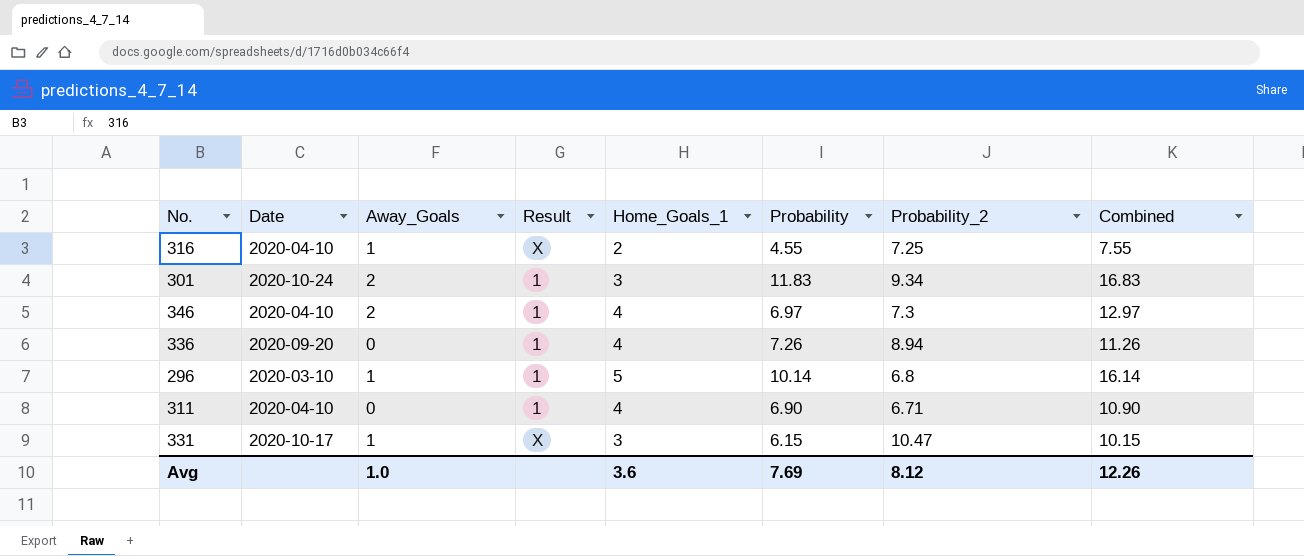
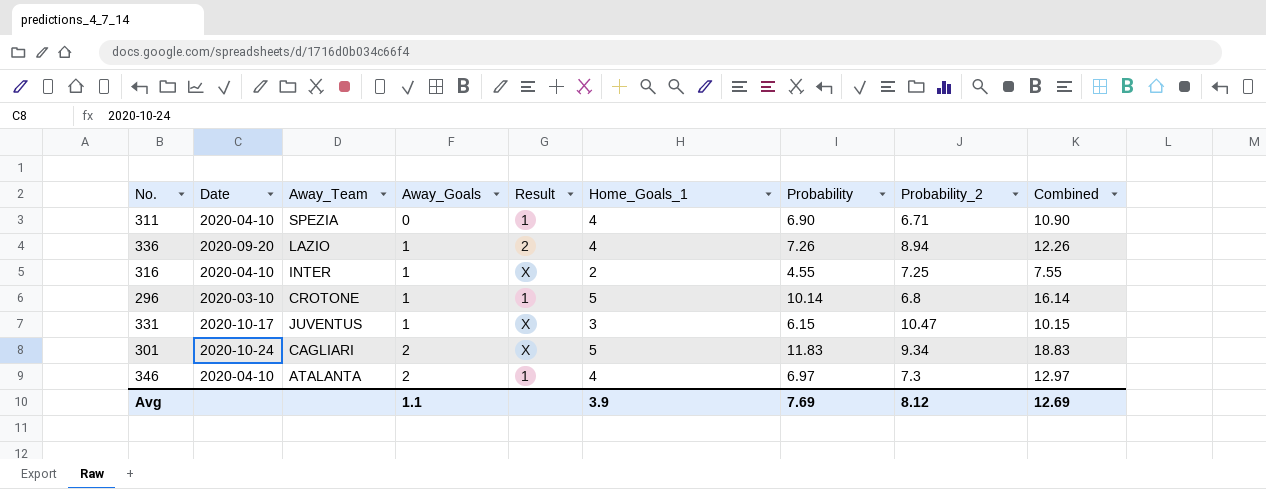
row order: none -> Away_Goals ascending
column Away_Team | position: none -> 3
336 | Away_Goals: 0 -> 1
336 | Result: 1 -> 2
336 | Combined: 11.26 -> 12.26
301 | Result: 1 -> X
301 | Home_Goals_1: 3 -> 5
301 | Combined: 16.83 -> 18.83
Avg | Away_Goals: 1.0 -> 1.1
Avg | Home_Goals_1: 3.6 -> 3.9
Avg | Combined: 12.26 -> 12.69

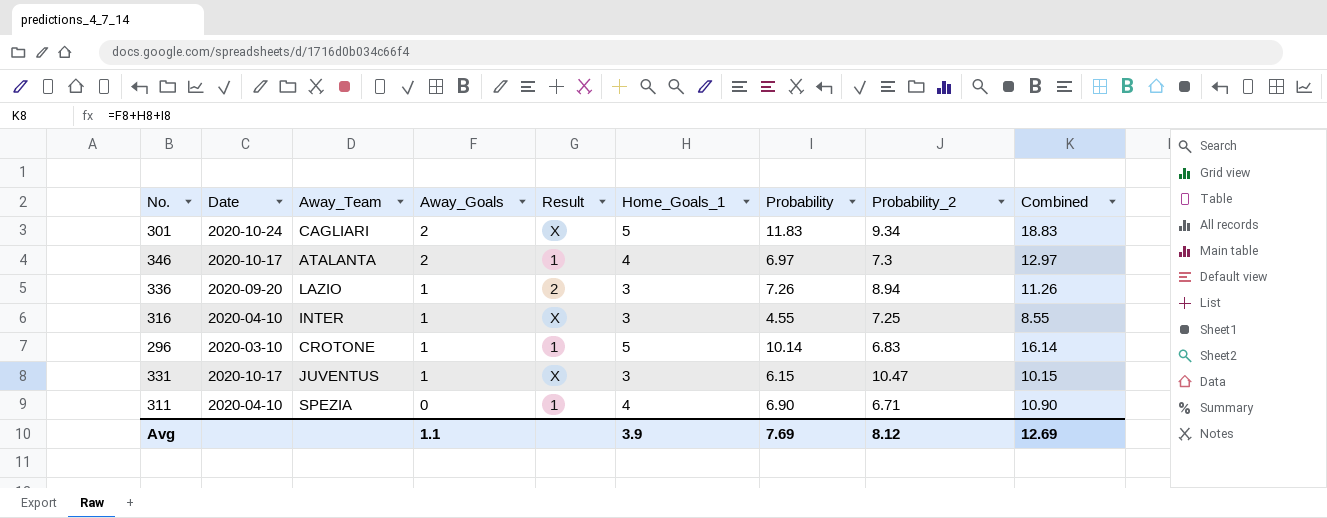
row order: Away_Goals ascending -> Away_Goals descending
346 | Date: 2020-04-10 -> 2020-10-17
336 | Home_Goals_1: 4 -> 3
336 | Combined: 12.26 -> 11.26
316 | Home_Goals_1: 2 -> 3
316 | Combined: 7.55 -> 8.55
296 | Probability_2: 6.8 -> 6.83

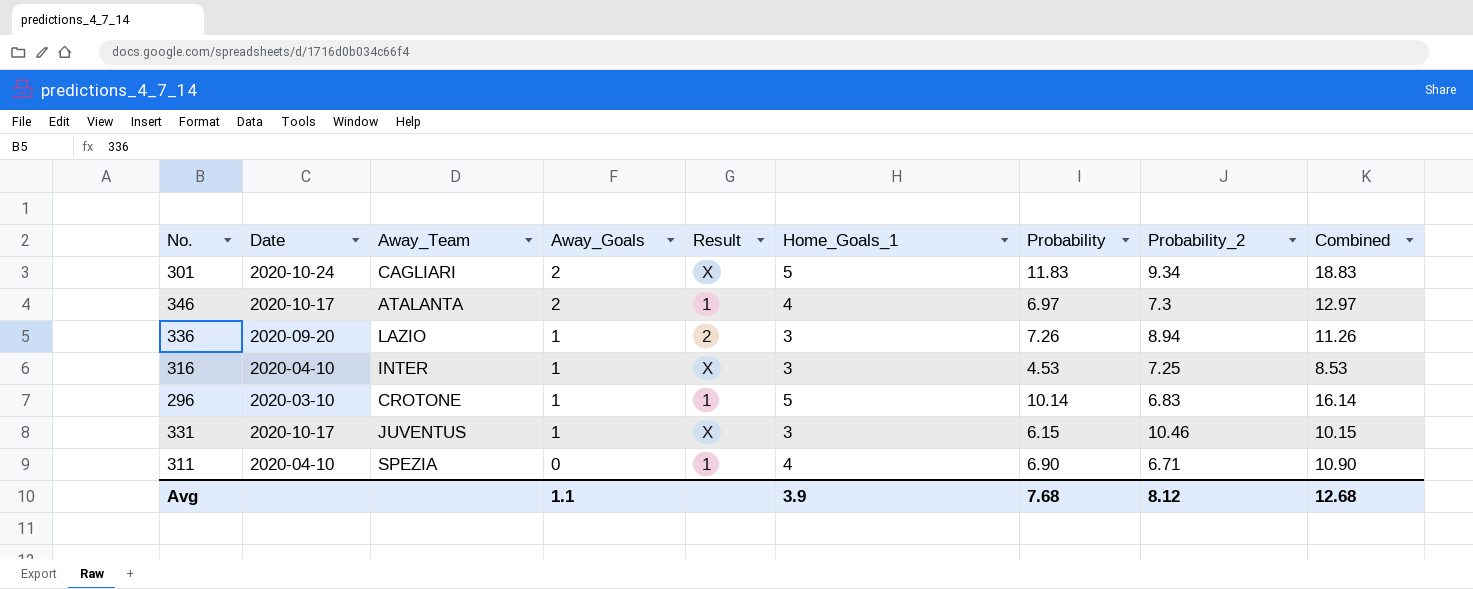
316 | Probability: 4.55 -> 4.53
316 | Combined: 8.55 -> 8.53
331 | Probability_2: 10.47 -> 10.46
Avg | Probability: 7.69 -> 7.68
Avg | Combined: 12.69 -> 12.68

